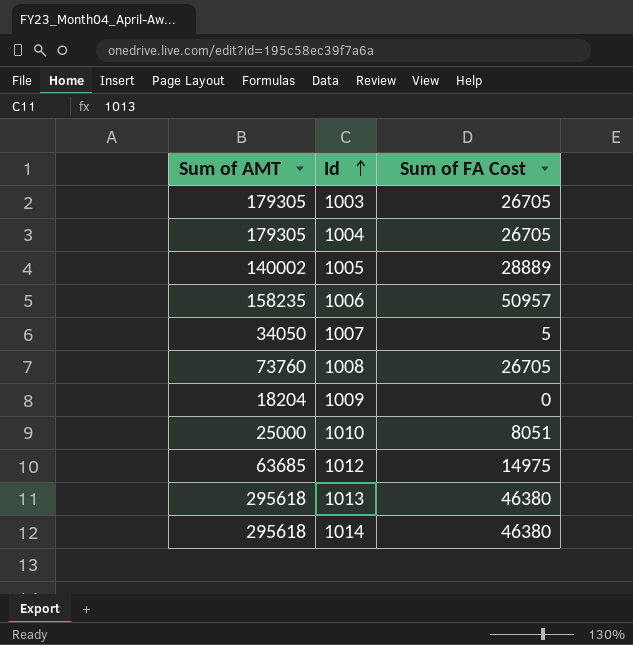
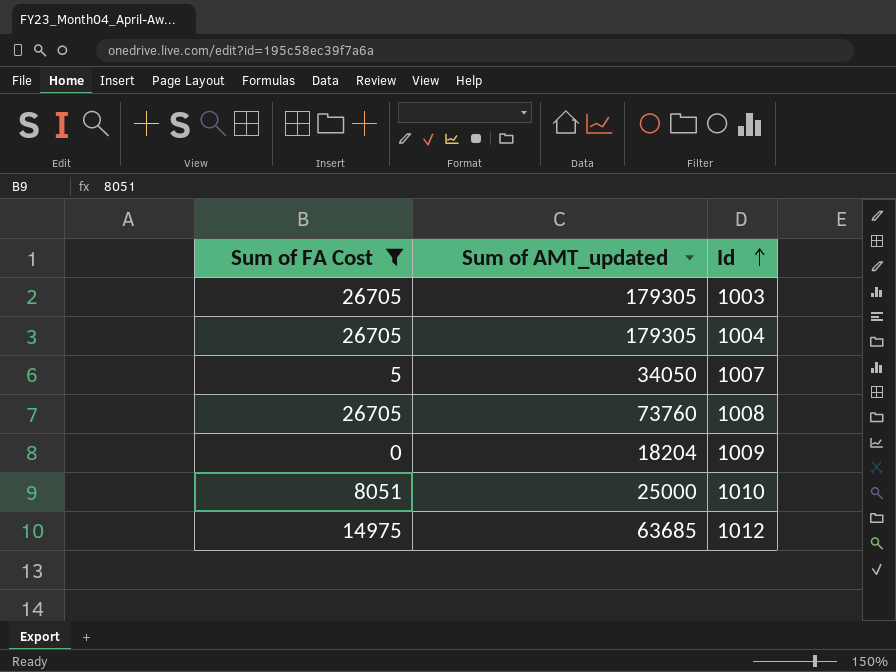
filter: none -> Sum of FA Cost <= 26705
column Sum of FA Cost | position: 3 -> 1
column name: Sum of AMT -> Sum of AMT_updated

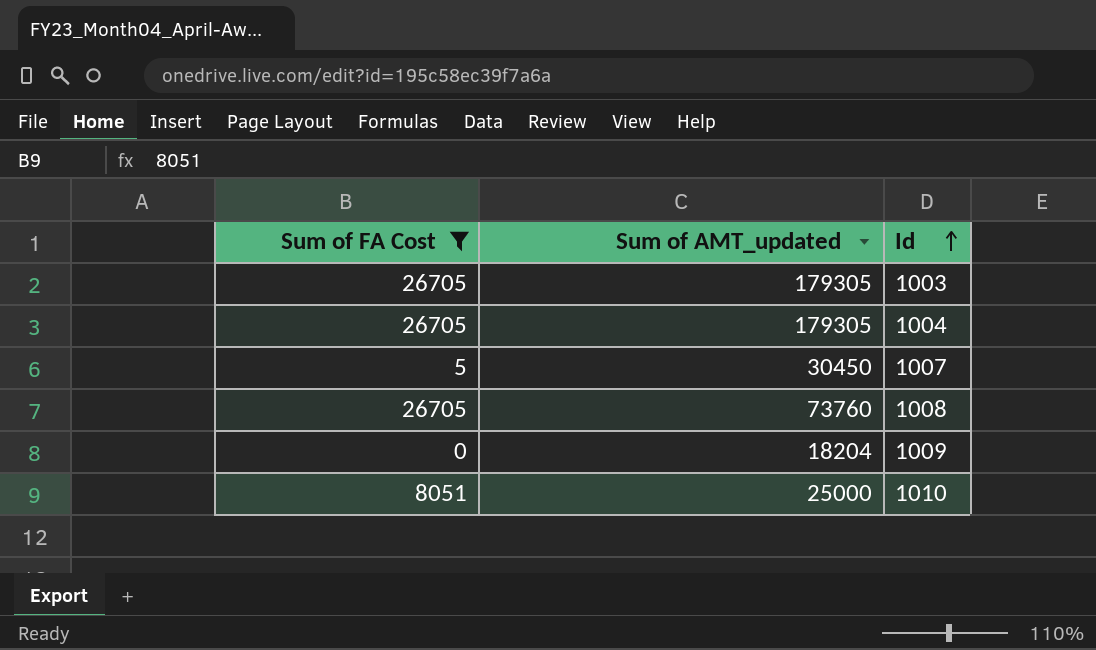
row 1012: 14975 | 63685 -> none
1007 | Sum of AMT_updated: 34050 -> 30450

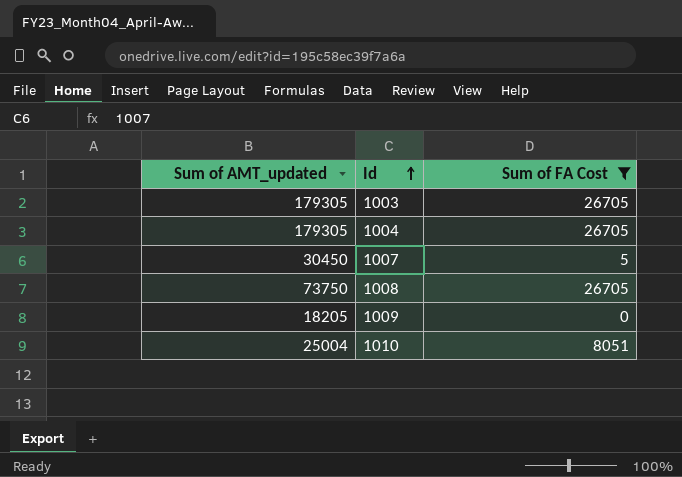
column Sum of FA Cost | position: 1 -> 3
1008 | Sum of AMT_updated: 73760 -> 73750
1009 | Sum of AMT_updated: 18204 -> 18205
1010 | Sum of AMT_updated: 25000 -> 25004

